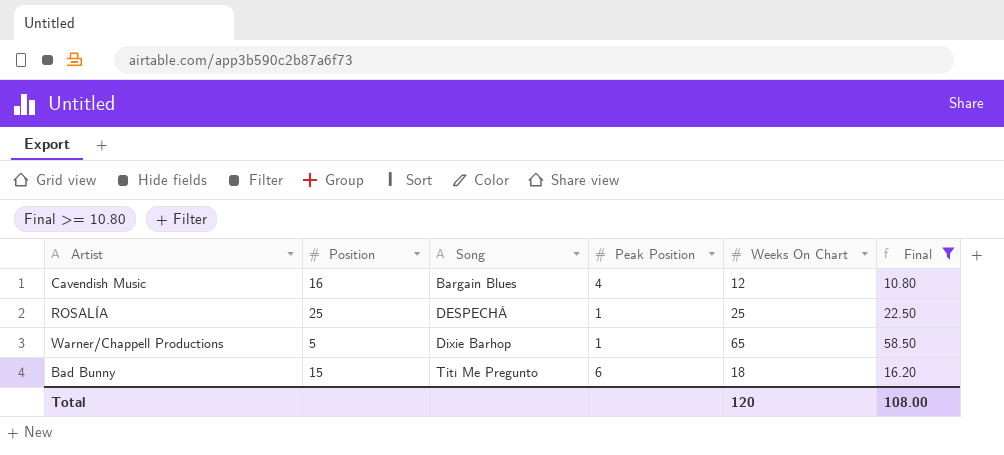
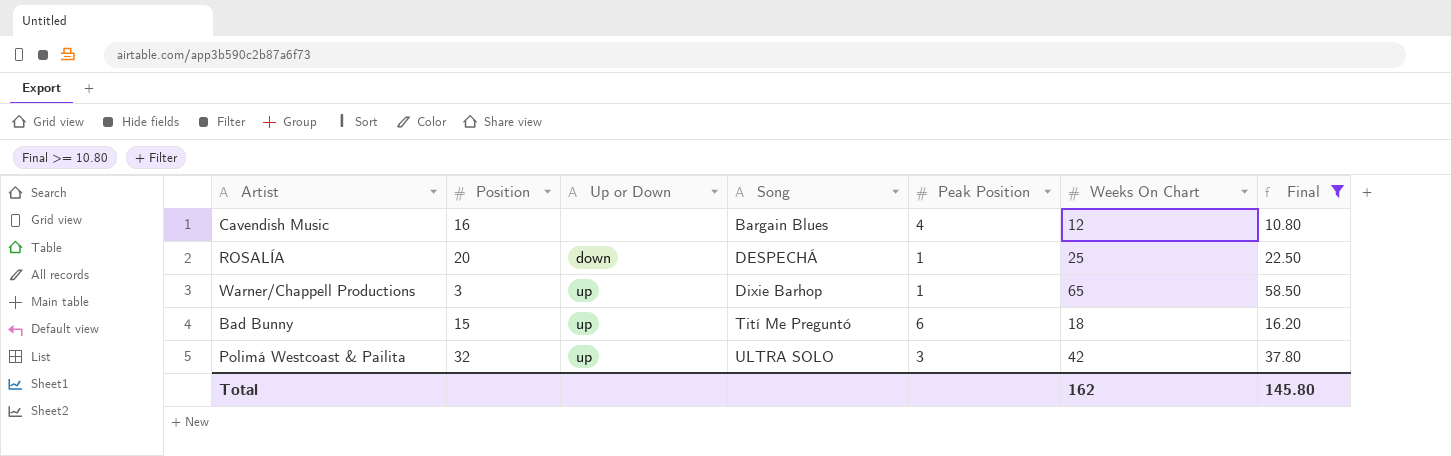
column Up or Down | position: none -> 3
ROSALÍA | Position: 25 -> 20
Warner/Chappell Productions | Position: 5 -> 3
row Polimá Westcoast & Pailita: none -> 32 | up | ULTRA SOLO | 3 | 42 | 37.80
Total | Weeks On Chart: 120 -> 162
Total | Final: 108.00 -> 145.80

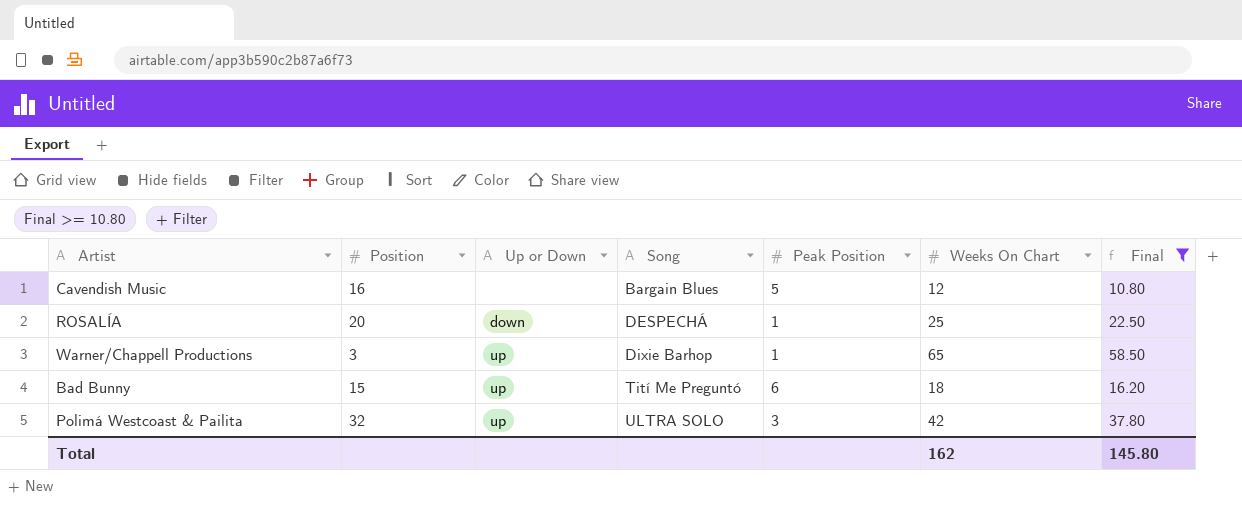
Cavendish Music | Peak Position: 4 -> 5

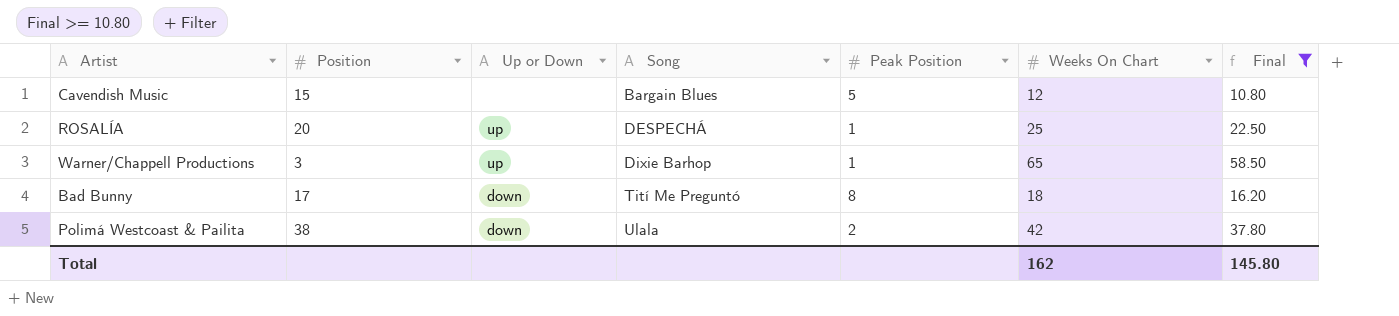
Cavendish Music | Position: 16 -> 15
ROSALÍA | Up or Down: down -> up
Bad Bunny | Position: 15 -> 17
Bad Bunny | Up or Down: up -> down
Bad Bunny | Peak Position: 6 -> 8
Polimá Westcoast & Pailita | Position: 32 -> 38
Polimá Westcoast & Pailita | Up or Down: up -> down
Polimá Westcoast & Pailita | Song: ULTRA SOLO -> Ulala
Polimá Westcoast & Pailita | Peak Position: 3 -> 2

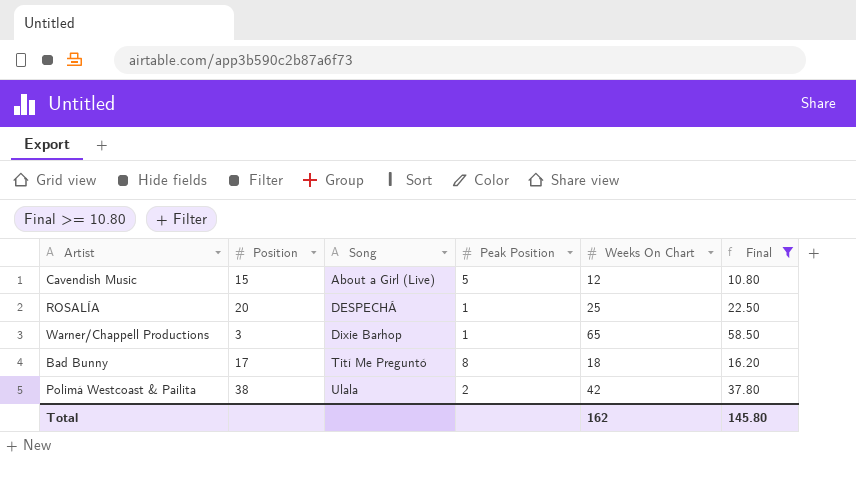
column Up or Down | position: 3 -> none
Cavendish Music | Song: Bargain Blues -> About a Girl (Live)

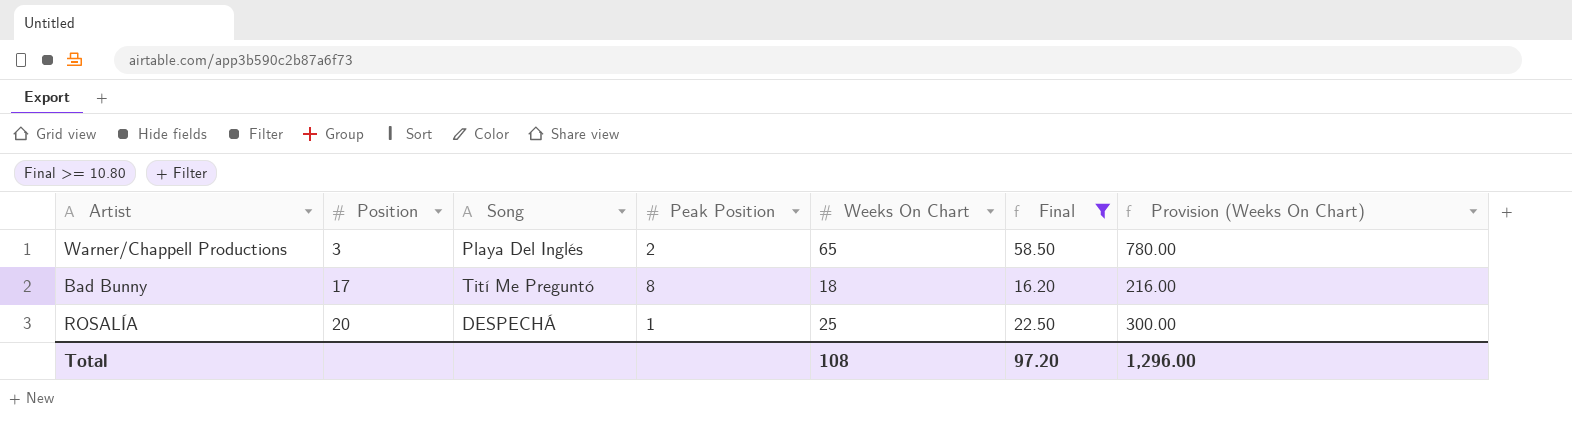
row order: Song ascending -> Position ascending
column Provision (Weeks On Chart) | formula: none -> [Weeks On Chart] * 12
row Cavendish Music: 15 | About a Girl (Live) | 5 | 12 | 10.80 -> none
row Polimá Westcoast & Pailita: 38 | Ulala | 2 | 42 | 37.80 -> none
Warner/Chappell Productions | Song: Dixie Barhop -> Playa Del Inglés
Warner/Chappell Productions | Peak Position: 1 -> 2
Total | Weeks On Chart: 162 -> 108
Total | Final: 145.80 -> 97.20

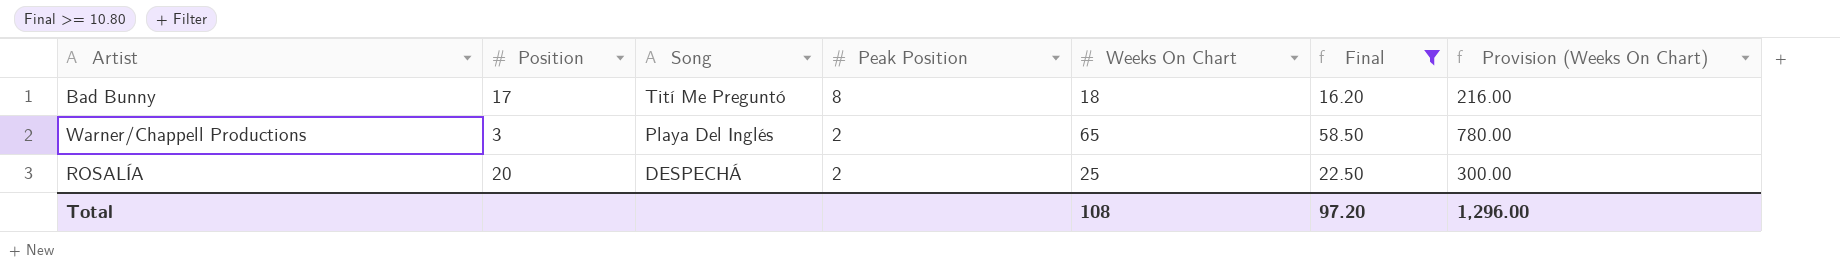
row order: Position ascending -> Song descending
ROSALÍA | Peak Position: 1 -> 2

